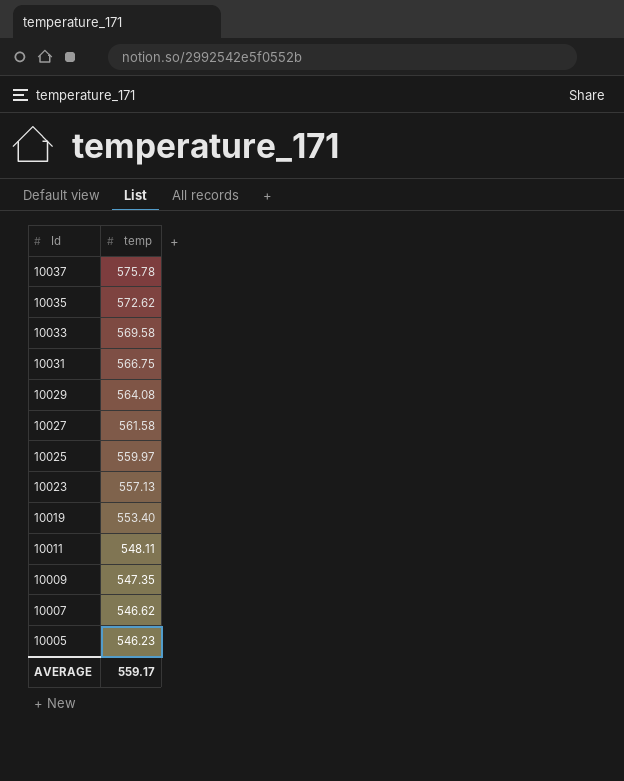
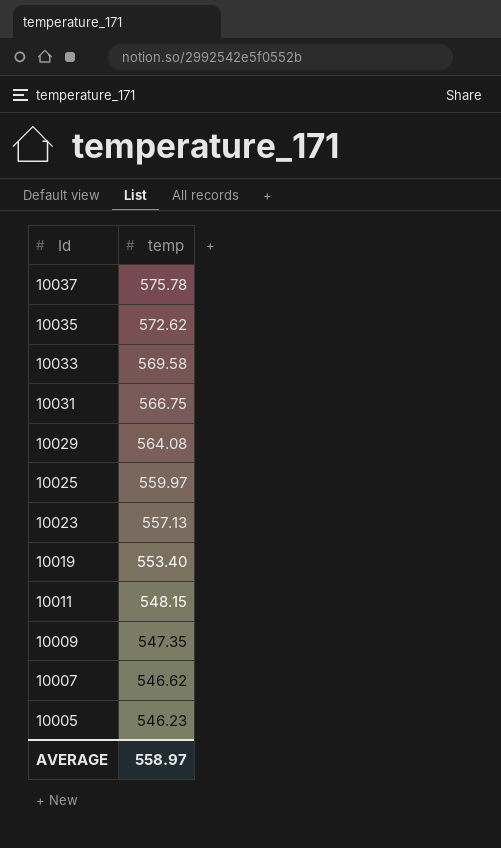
row 10027: 561.58 -> none
10011 | temp: 548.11 -> 548.15
AVERAGE | temp: 559.17 -> 558.97

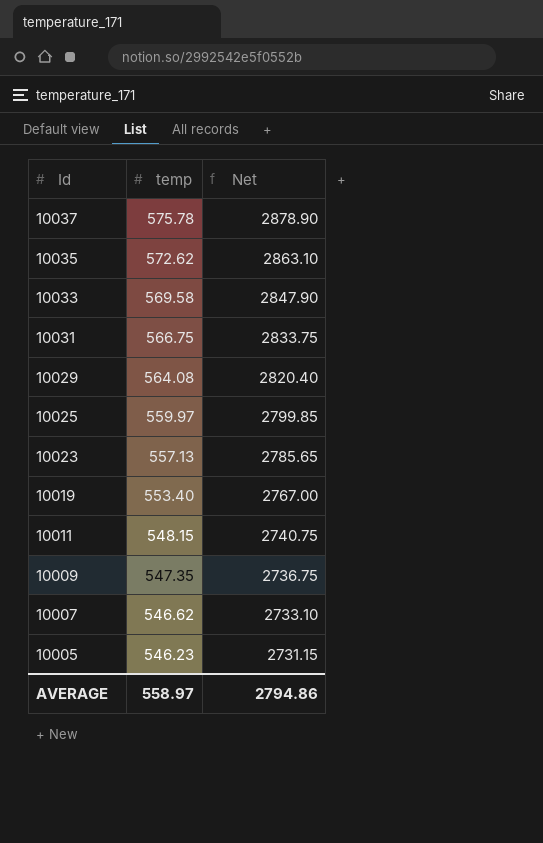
column Net | formula: none -> [temp] * 5

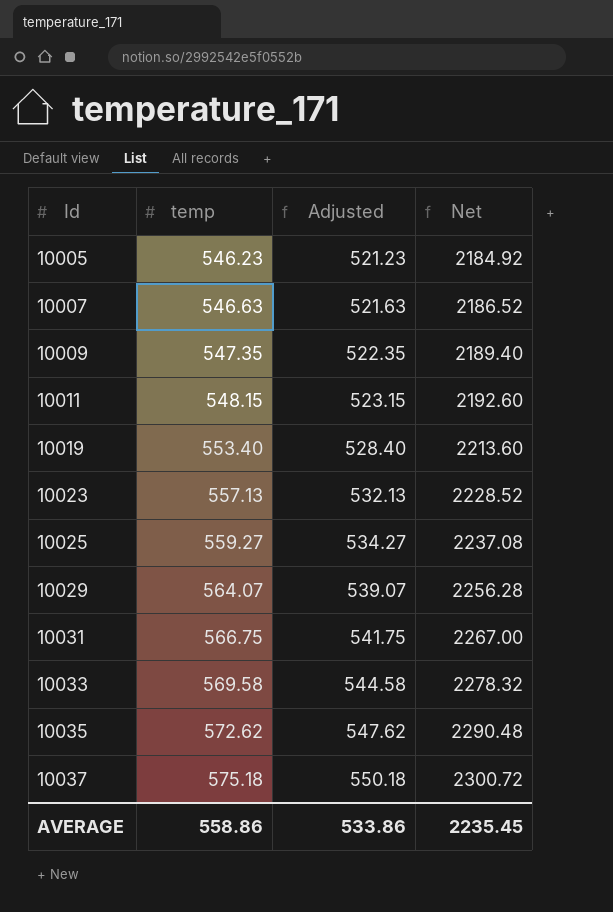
row order: Id descending -> Id ascending
column Adjusted | formula: none -> [temp] - 25
column Net | formula: [temp] * 5 -> [temp] * 4
10007 | temp: 546.62 -> 546.63
10025 | temp: 559.97 -> 559.27
10029 | temp: 564.08 -> 564.07
10037 | temp: 575.78 -> 575.18
AVERAGE | temp: 558.97 -> 558.86
AVERAGE | Net: 2794.86 -> 2235.45

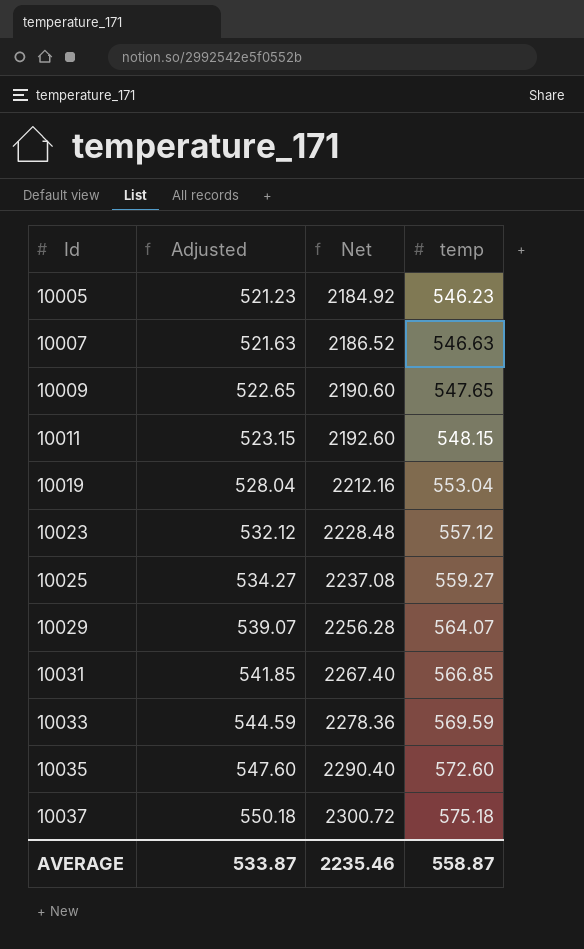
column temp | position: 2 -> 4
10009 | Adjusted: 522.35 -> 522.65
10009 | Net: 2189.40 -> 2190.60
10009 | temp: 547.35 -> 547.65
10019 | Adjusted: 528.40 -> 528.04
10019 | Net: 2213.60 -> 2212.16
10019 | temp: 553.40 -> 553.04
10023 | Adjusted: 532.13 -> 532.12
10023 | Net: 2228.52 -> 2228.48
10023 | temp: 557.13 -> 557.12
10031 | Adjusted: 541.75 -> 541.85
10031 | Net: 2267.00 -> 2267.40
10031 | temp: 566.75 -> 566.85
10033 | Adjusted: 544.58 -> 544.59
10033 | Net: 2278.32 -> 2278.36
10033 | temp: 569.58 -> 569.59
10035 | Adjusted: 547.62 -> 547.60
10035 | Net: 2290.48 -> 2290.40
10035 | temp: 572.62 -> 572.60
AVERAGE | Adjusted: 533.86 -> 533.87
AVERAGE | Net: 2235.45 -> 2235.46
AVERAGE | temp: 558.86 -> 558.87

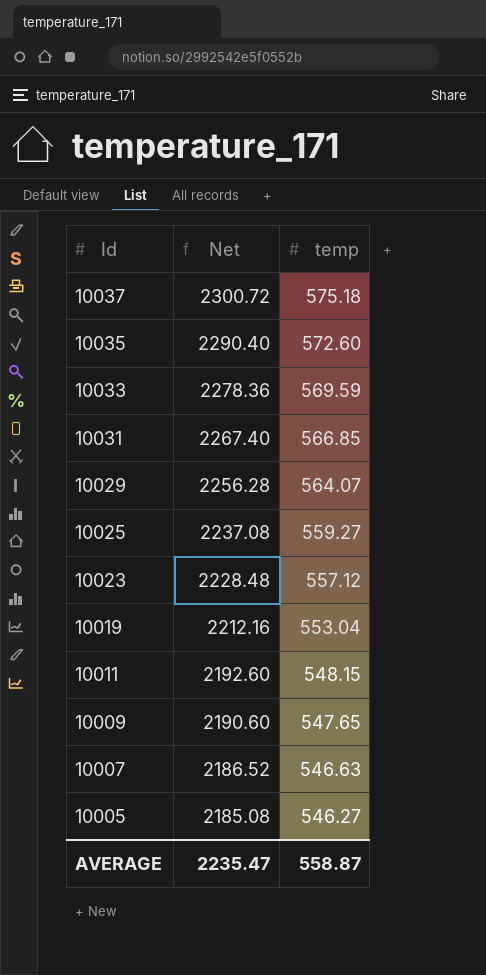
row order: Id ascending -> Id descending
column Adjusted | formula: [temp] - 25 -> none
10005 | Net: 2184.92 -> 2185.08
10005 | temp: 546.23 -> 546.27
AVERAGE | Net: 2235.46 -> 2235.47

